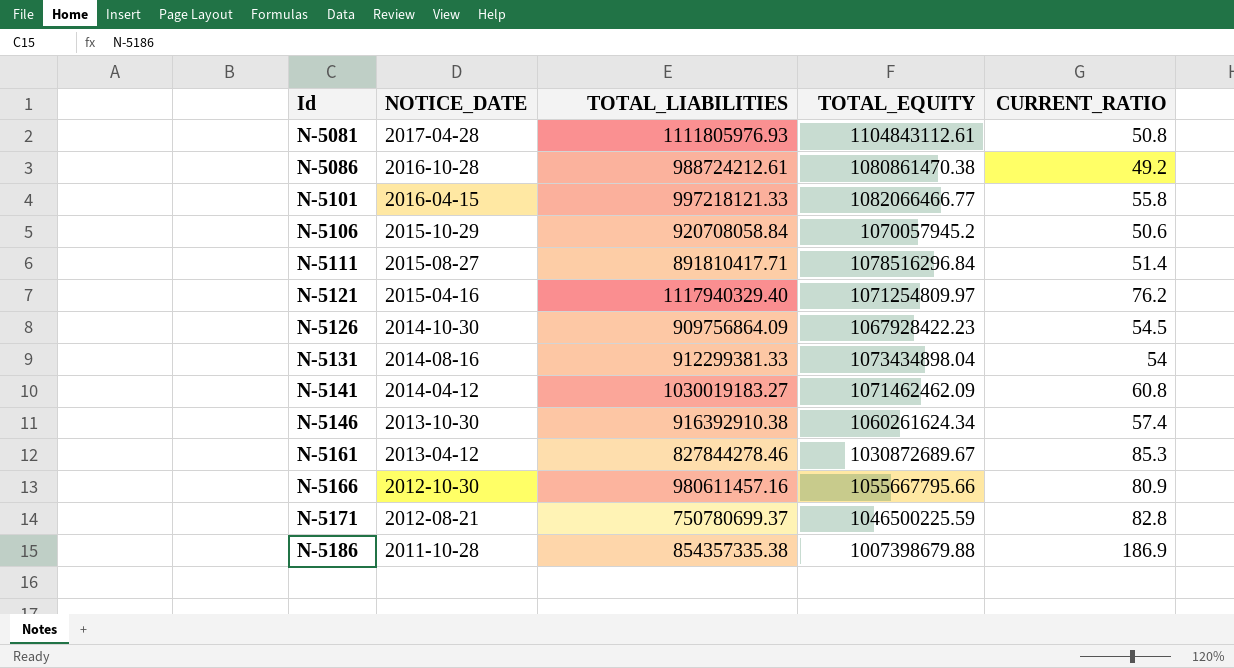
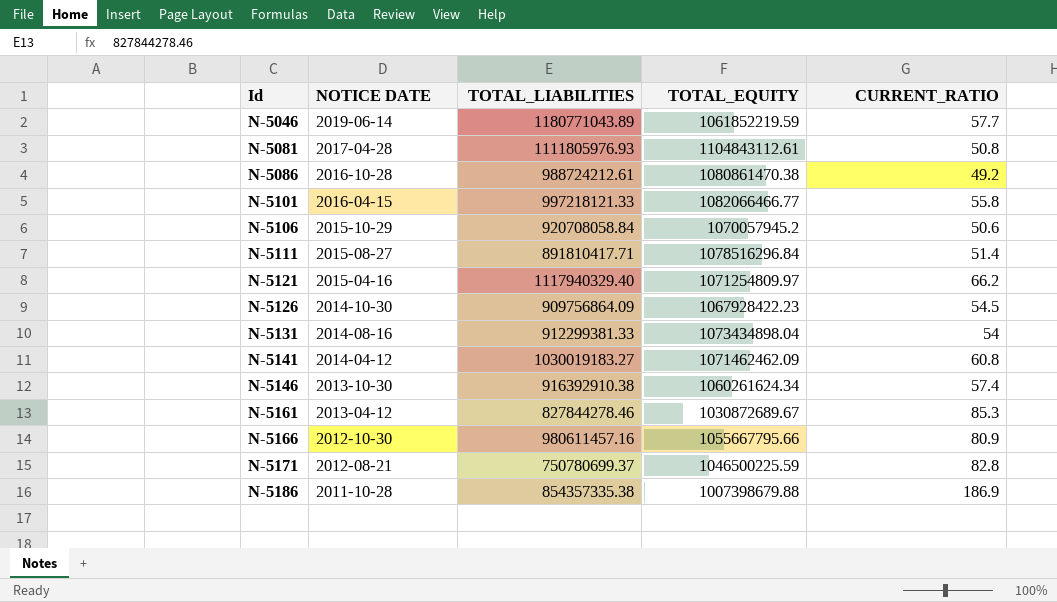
column name: NOTICE_DATE -> NOTICE DATE
row N-5046: none -> 2019-06-14 | 1180771043.89 | 1061852219.59 | 57.7
N-5121 | CURRENT_RATIO: 76.2 -> 66.2

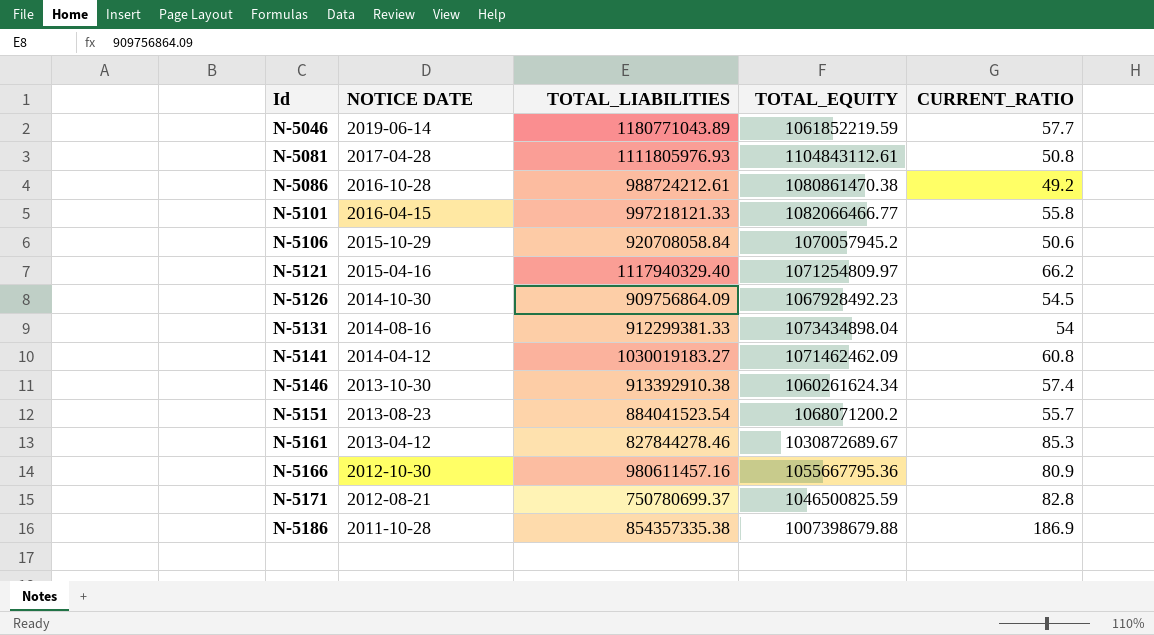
row N-5111: 2015-08-27 | 891810417.71 | 1078516296.84 | 51.4 -> none
N-5126 | TOTAL_EQUITY: 1067928422.23 -> 1067928492.23
N-5146 | TOTAL_LIABILITIES: 916392910.38 -> 913392910.38
row N-5151: none -> 2013-08-23 | 884041523.54 | 1068071200.2 | 55.7
N-5166 | TOTAL_EQUITY: 1055667795.66 -> 1055667795.36
N-5171 | TOTAL_EQUITY: 1046500225.59 -> 1046500825.59

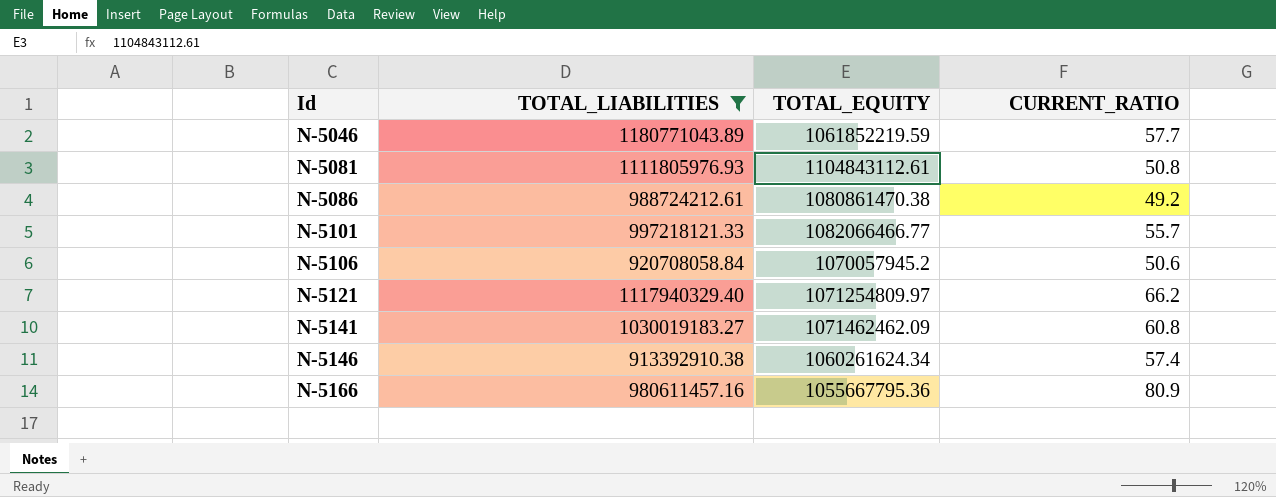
filter: none -> TOTAL_LIABILITIES >= 913392910.38
column NOTICE DATE | position: 2 -> none
N-5101 | CURRENT_RATIO: 55.8 -> 55.7

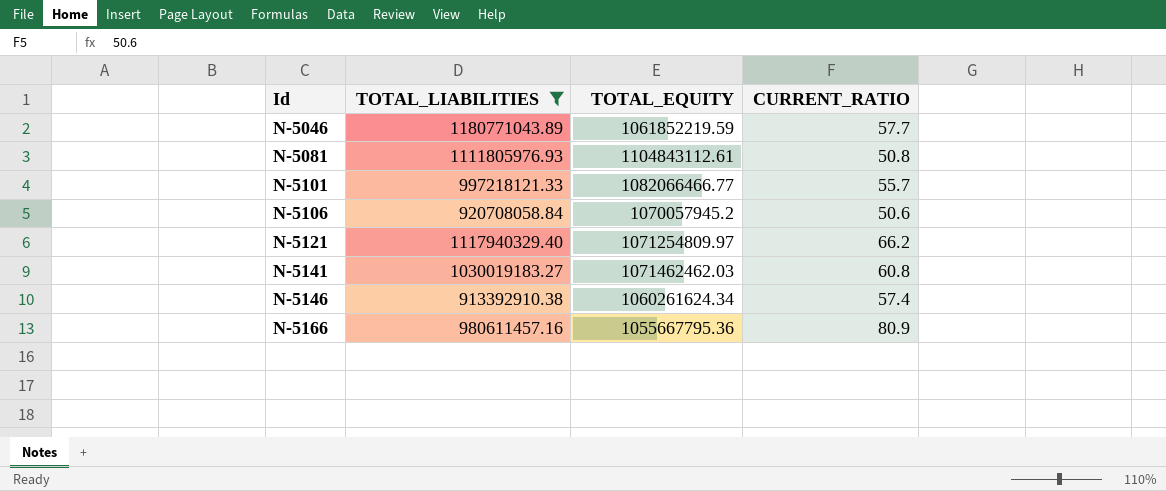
row N-5086: 988724212.61 | 1080861470.38 | 49.2 -> none
N-5141 | TOTAL_EQUITY: 1071462462.09 -> 1071462462.03

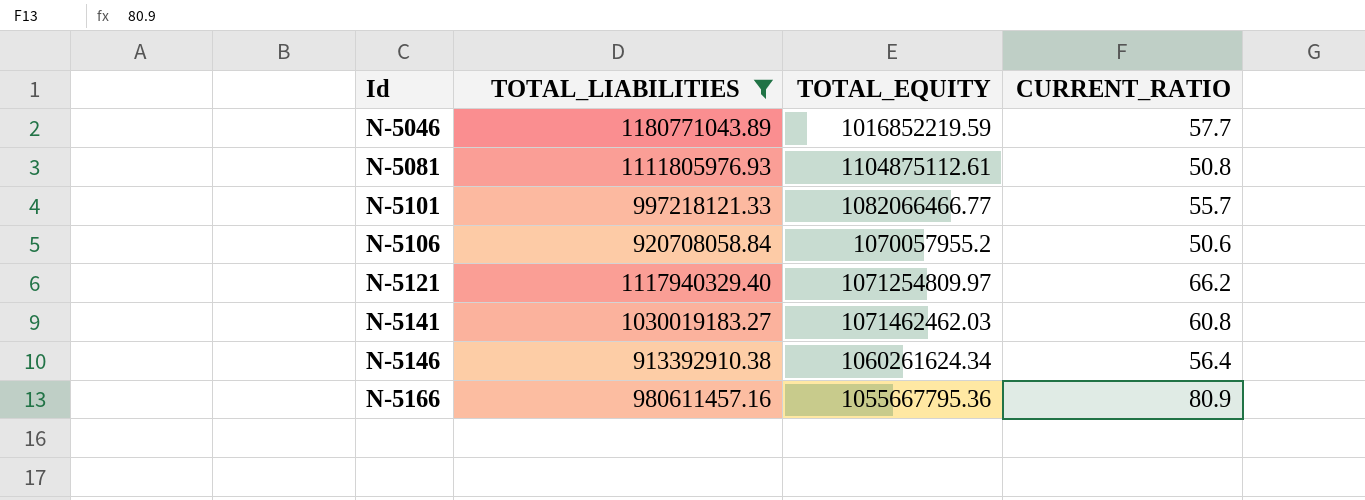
N-5046 | TOTAL_EQUITY: 1061852219.59 -> 1016852219.59
N-5081 | TOTAL_EQUITY: 1104843112.61 -> 1104875112.61
N-5106 | TOTAL_EQUITY: 1070057945.2 -> 1070057955.2
N-5146 | CURRENT_RATIO: 57.4 -> 56.4

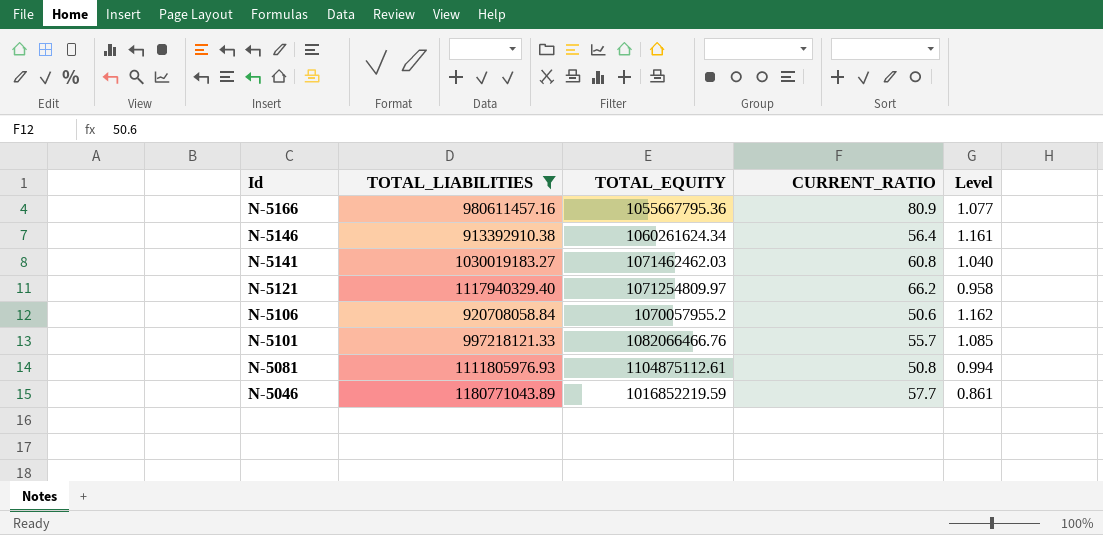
row order: Id ascending -> Id descending
column Level | formula: none -> [TOTAL_EQUITY] / [TOTAL_LIABILITIES]
N-5101 | TOTAL_EQUITY: 1082066466.77 -> 1082066466.76

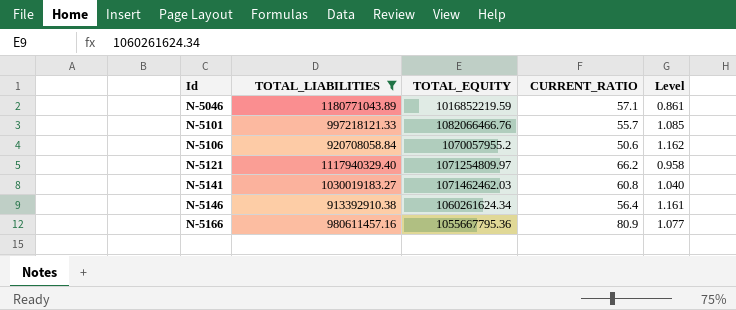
row order: Id descending -> Id ascending
row N-5081: 1111805976.93 | 1104875112.61 | 50.8 | 0.994 -> none
N-5046 | CURRENT_RATIO: 57.7 -> 57.1

